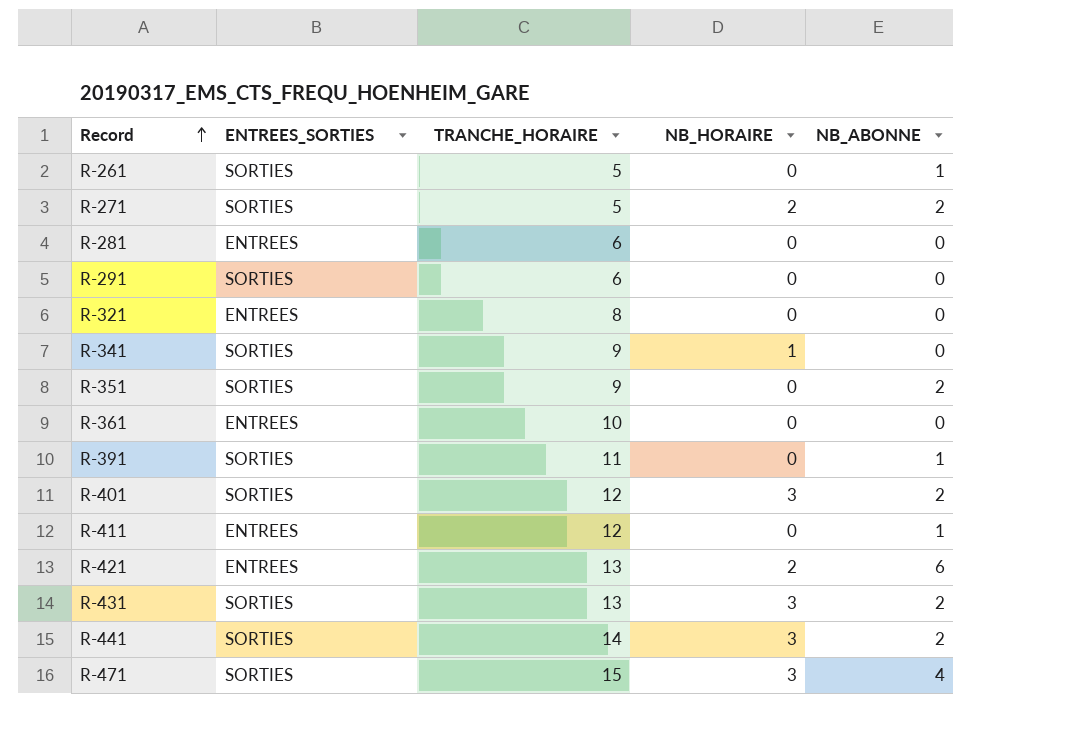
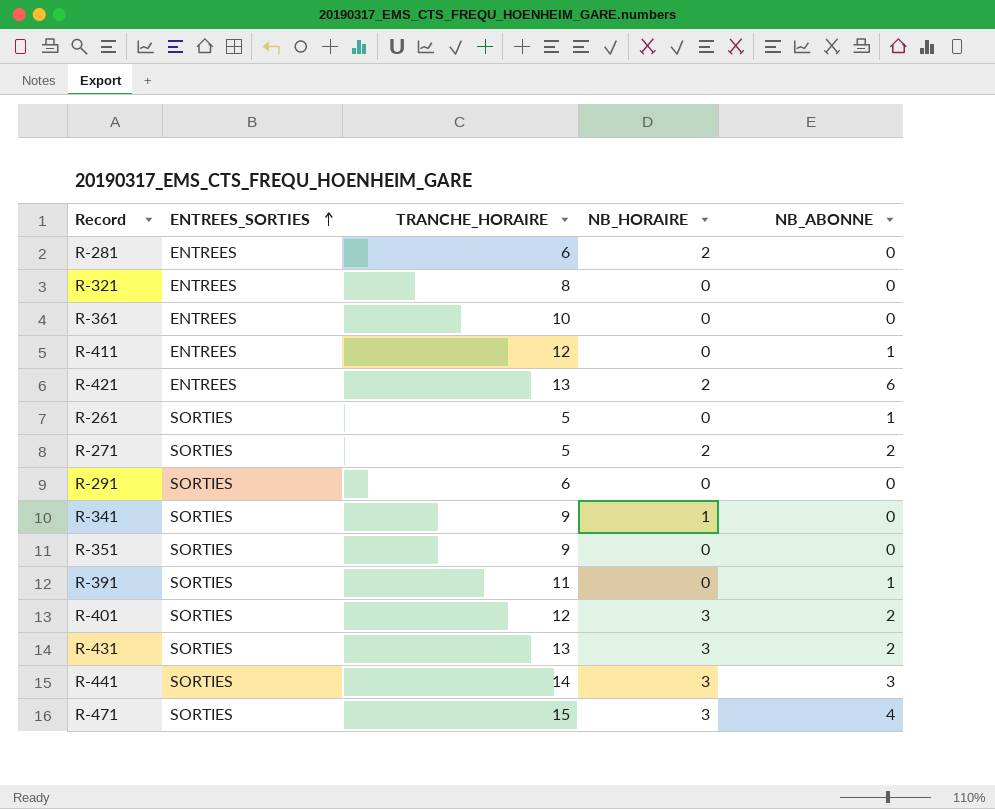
row order: Record ascending -> ENTREES_SORTIES ascending
R-281 | NB_HORAIRE: 0 -> 2
R-351 | NB_ABONNE: 2 -> 0
R-441 | NB_ABONNE: 2 -> 3

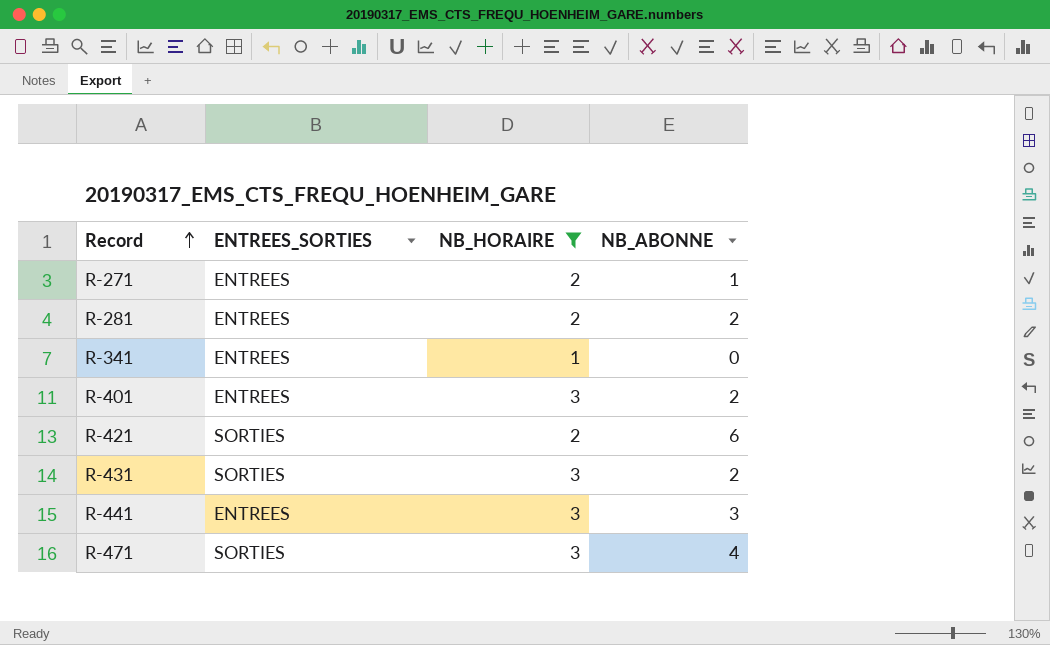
filter: none -> NB_HORAIRE != 0
row order: ENTREES_SORTIES ascending -> Record ascending
column TRANCHE_HORAIRE | position: 3 -> none
R-271 | ENTREES_SORTIES: SORTIES -> ENTREES
R-271 | NB_ABONNE: 2 -> 1
R-281 | NB_ABONNE: 0 -> 2
R-341 | ENTREES_SORTIES: SORTIES -> ENTREES
R-401 | ENTREES_SORTIES: SORTIES -> ENTREES
R-421 | ENTREES_SORTIES: ENTREES -> SORTIES
R-441 | ENTREES_SORTIES: SORTIES -> ENTREES

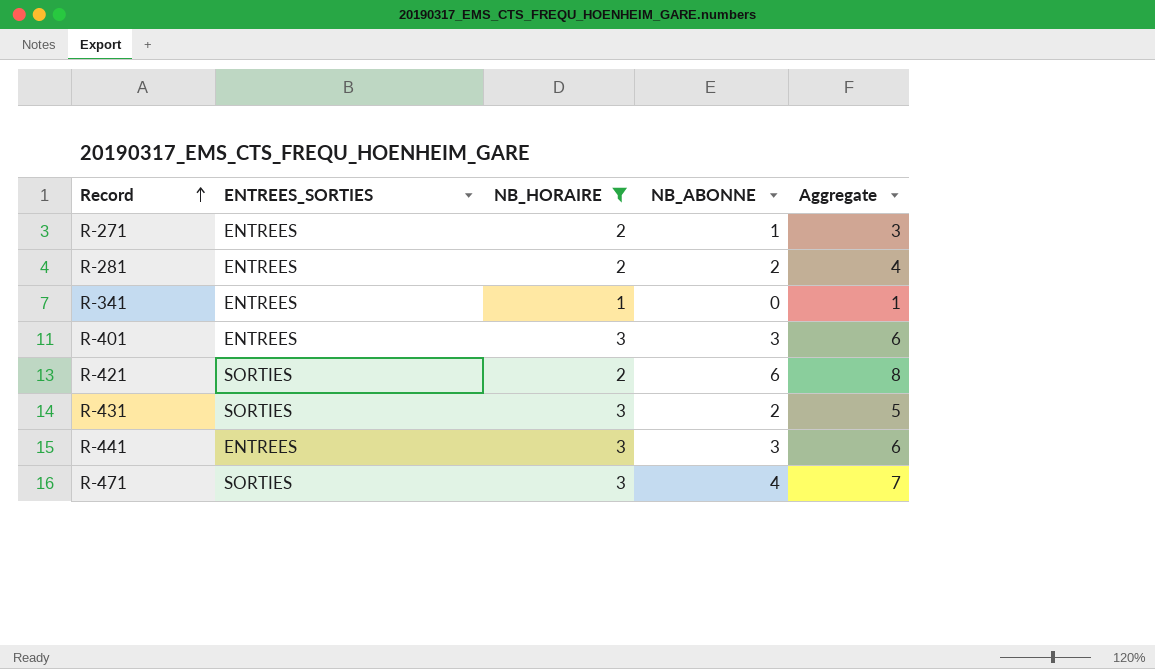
column Aggregate | formula: none -> [NB_HORAIRE] + [NB_ABONNE]
R-401 | NB_ABONNE: 2 -> 3

